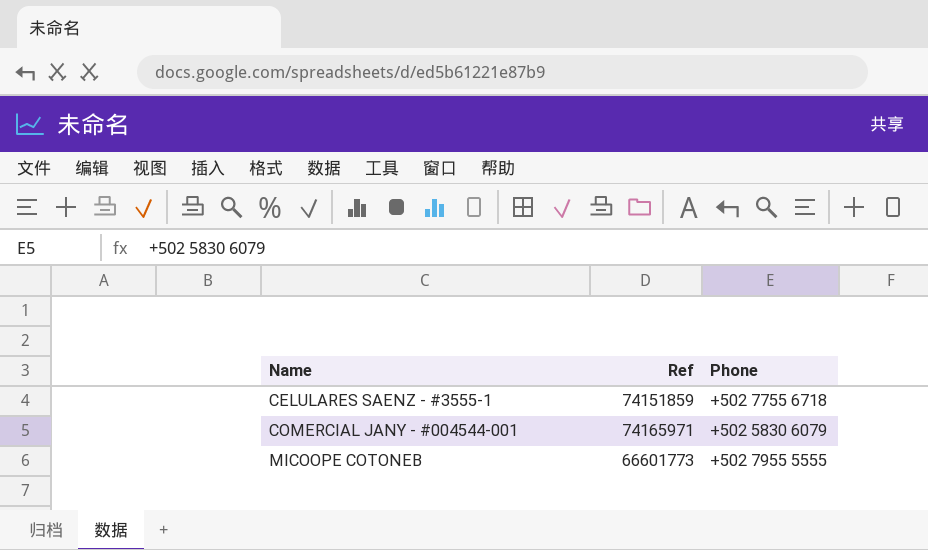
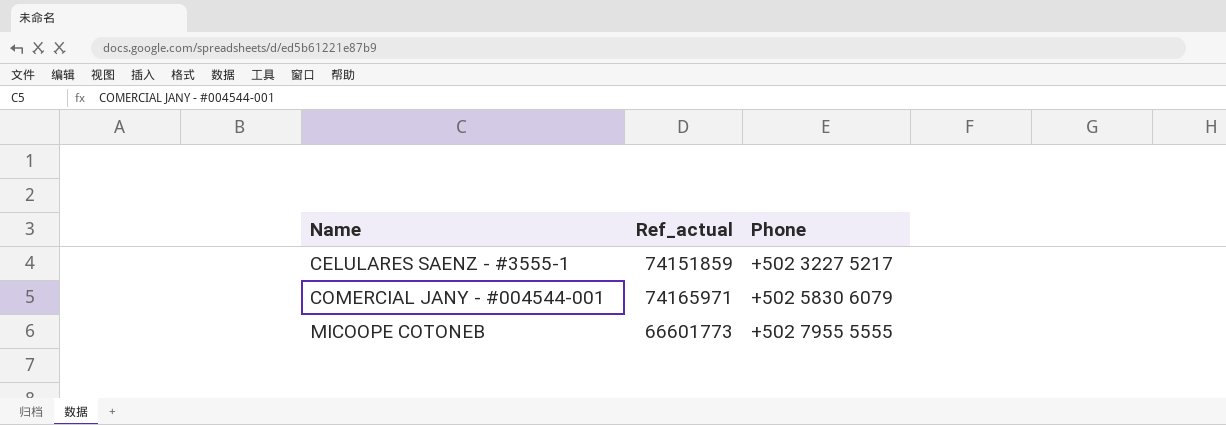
column name: Ref -> Ref_actual
CELULARES SAENZ - #3555-1 | Phone: +502 7755 6718 -> +502 3227 5217

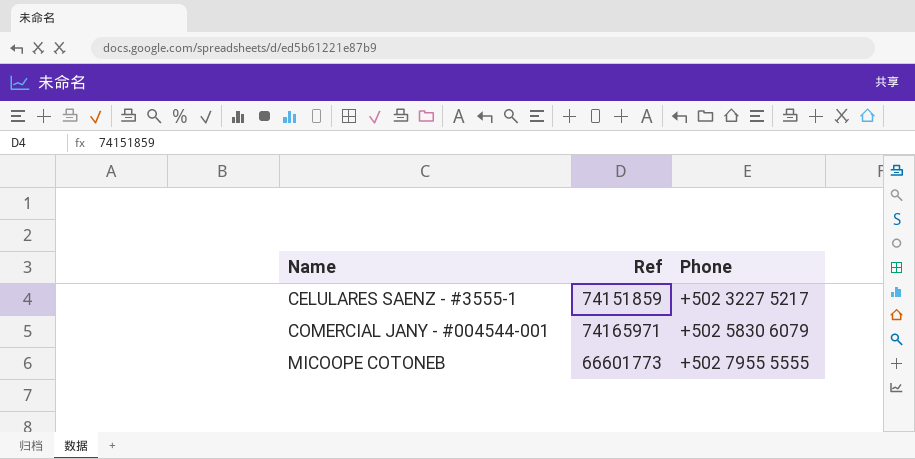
column name: Ref_actual -> Ref

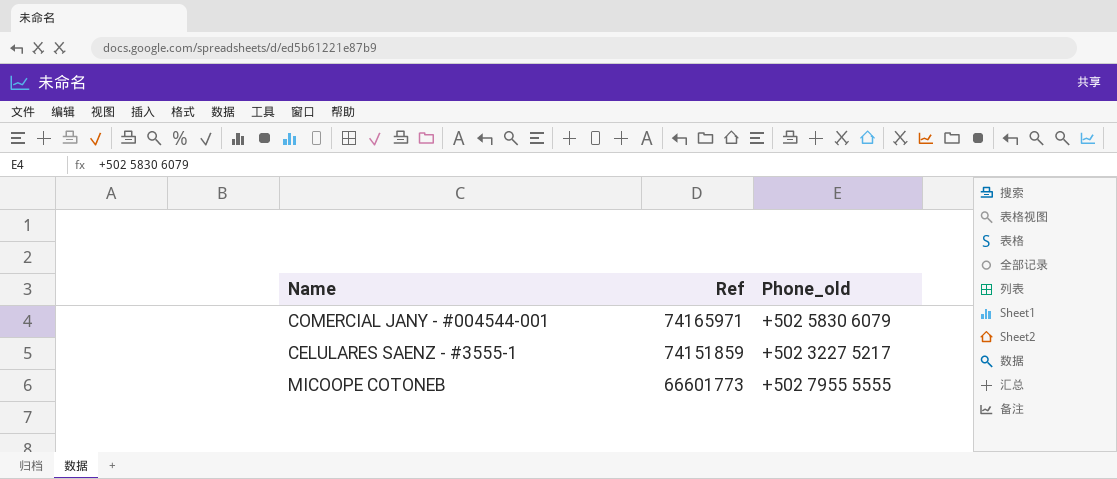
row order: Name ascending -> Ref descending
column name: Phone -> Phone_old

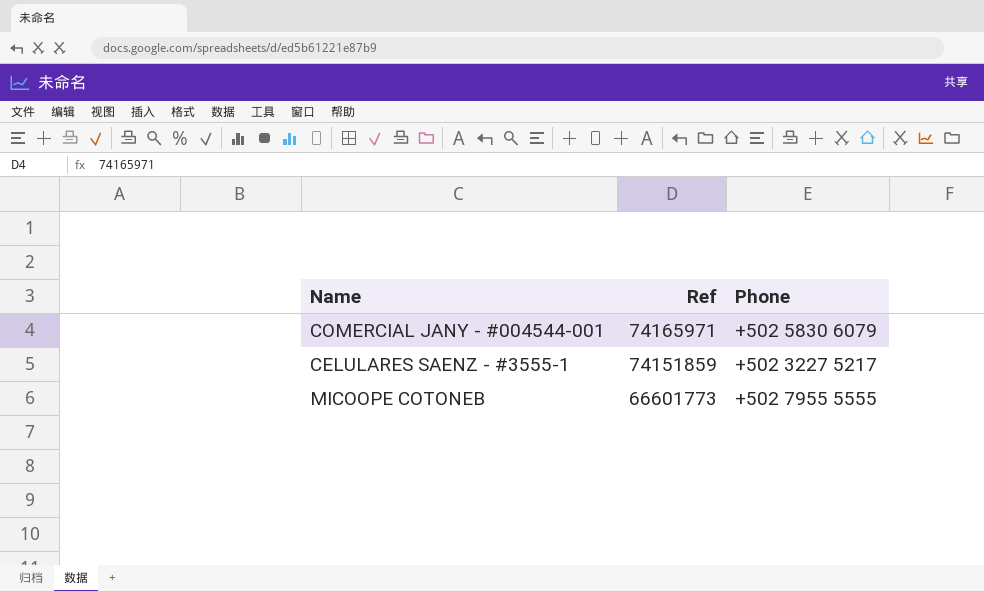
column name: Phone_old -> Phone

